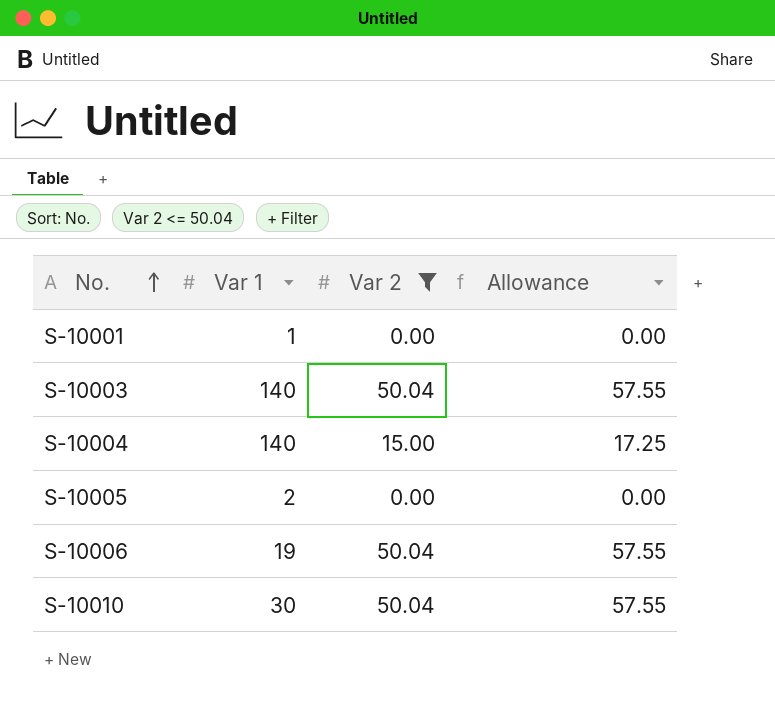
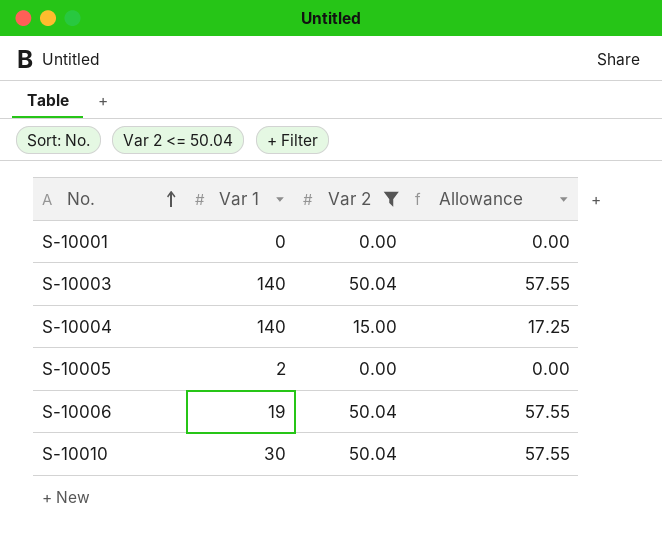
S-10001 | Var 1: 1 -> 0

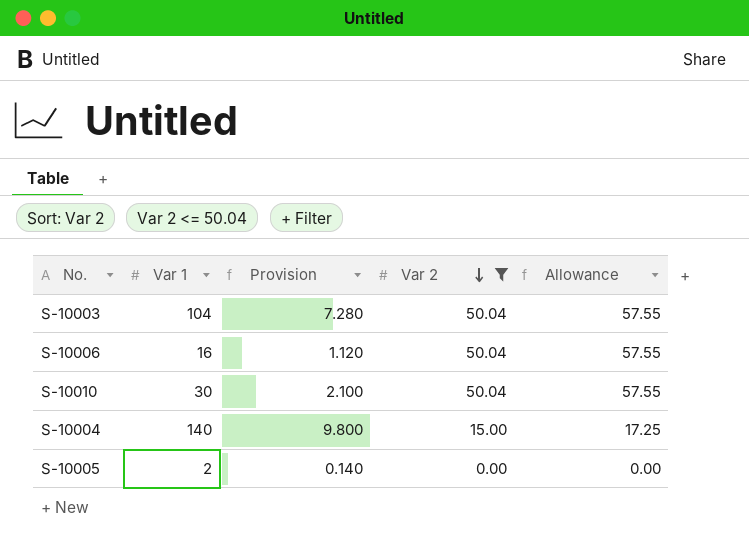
row order: No. ascending -> Var 2 descending
column Provision | formula: none -> [Var 1] * 0.07
row S-10001: 0 | 0.00 | 0.00 -> none
S-10003 | Var 1: 140 -> 104
S-10006 | Var 1: 19 -> 16

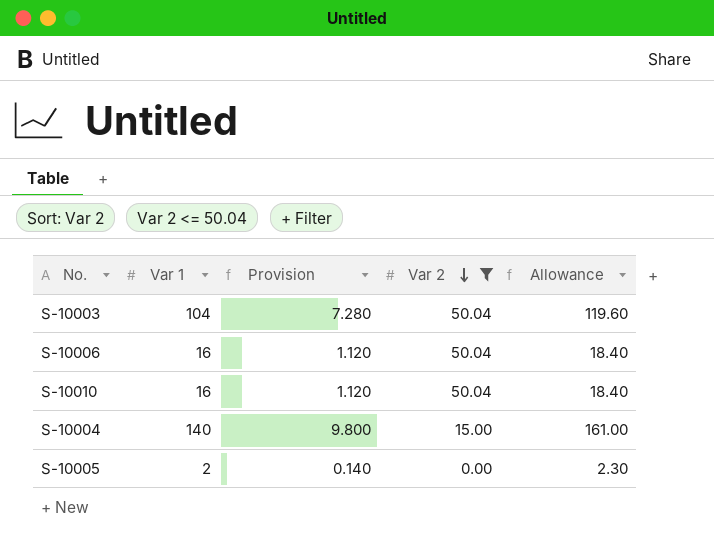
column Allowance | formula: [Var 2] * 1.15 -> [Var 1] * 1.15
S-10010 | Var 1: 30 -> 16
S-10010 | Provision: 2.100 -> 1.120

